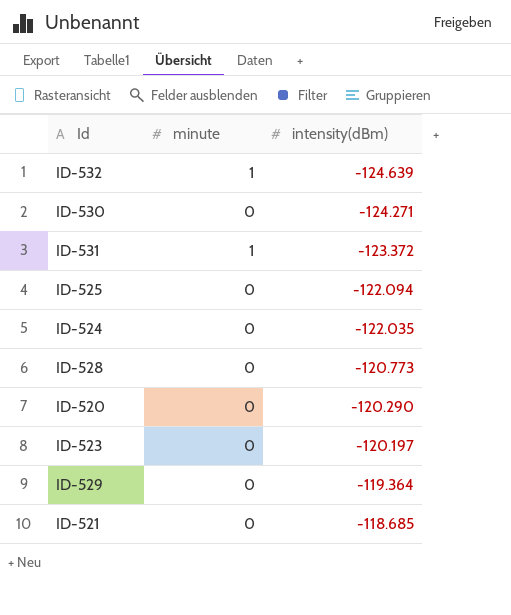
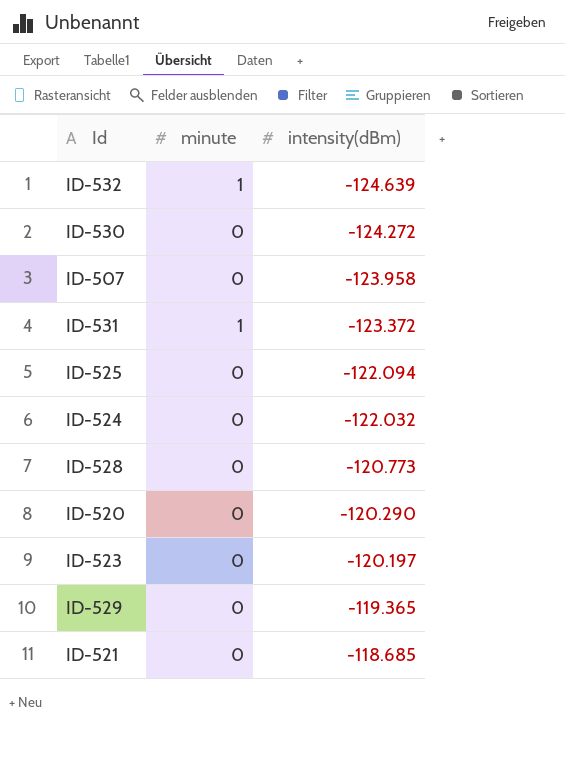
ID-530 | intensity(dBm): -124.271 -> -124.272
row ID-507: none -> 0 | -123.958
ID-524 | intensity(dBm): -122.035 -> -122.032
ID-529 | intensity(dBm): -119.364 -> -119.365

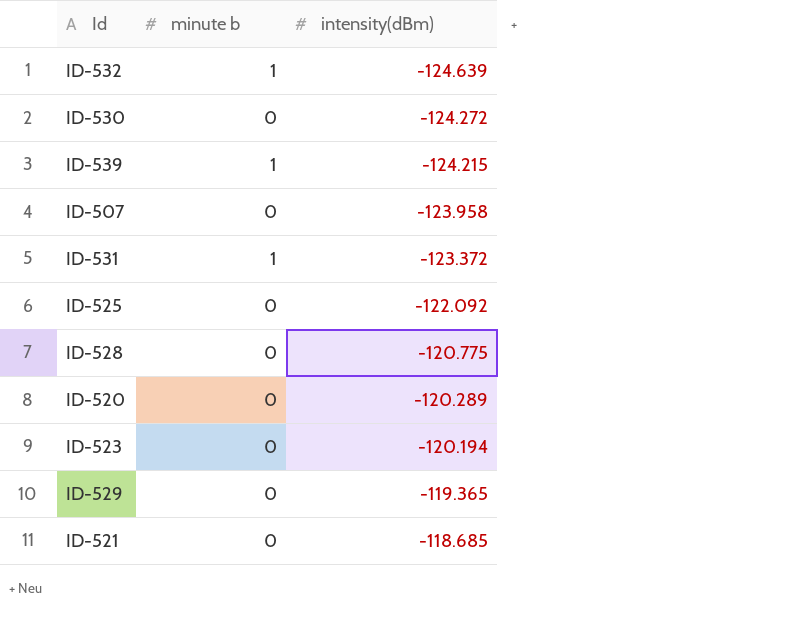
column name: minute -> minute b
row ID-524: 0 | -122.032 -> none
row ID-539: none -> 1 | -124.215
ID-525 | intensity(dBm): -122.094 -> -122.092
ID-528 | intensity(dBm): -120.773 -> -120.775
ID-520 | intensity(dBm): -120.290 -> -120.289
ID-523 | intensity(dBm): -120.197 -> -120.194

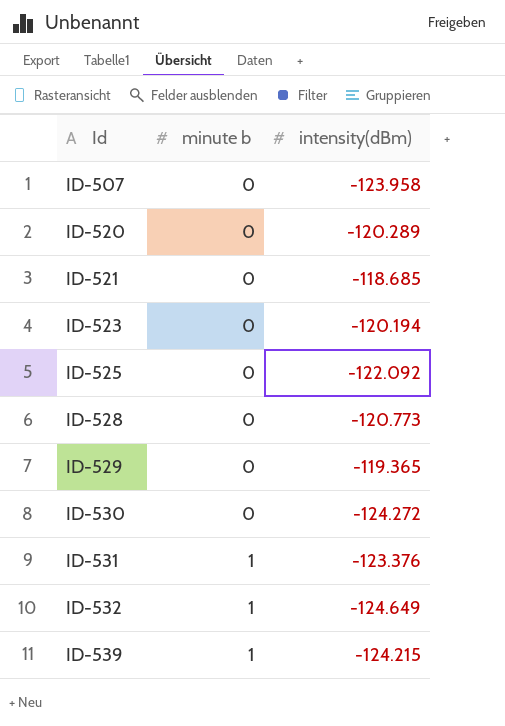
row order: intensity(dBm) ascending -> Id ascending
ID-528 | intensity(dBm): -120.775 -> -120.773
ID-531 | intensity(dBm): -123.372 -> -123.376
ID-532 | intensity(dBm): -124.639 -> -124.649

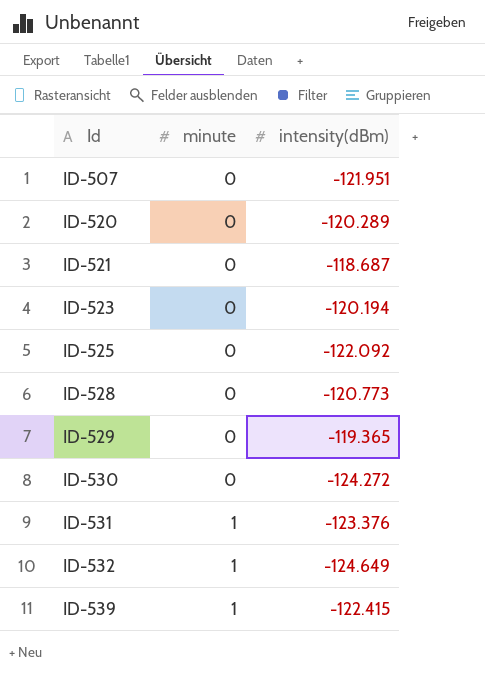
column name: minute b -> minute
ID-507 | intensity(dBm): -123.958 -> -121.951
ID-521 | intensity(dBm): -118.685 -> -118.687
ID-539 | intensity(dBm): -124.215 -> -122.415

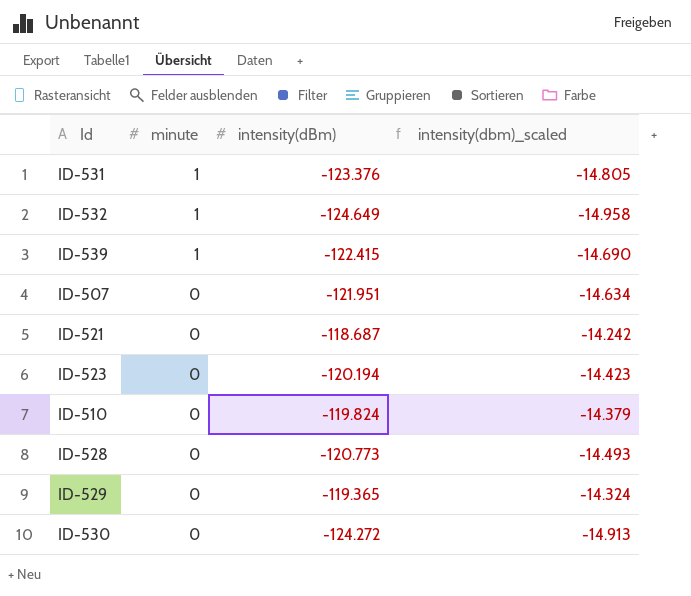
row order: Id ascending -> minute descending
column intensity(dbm)_scaled | formula: none -> [intensity(dBm)] * 0.12
row ID-520: 0 | -120.289 -> none
row ID-525: 0 | -122.092 -> none
row ID-510: none -> 0 | -119.824 | -14.379

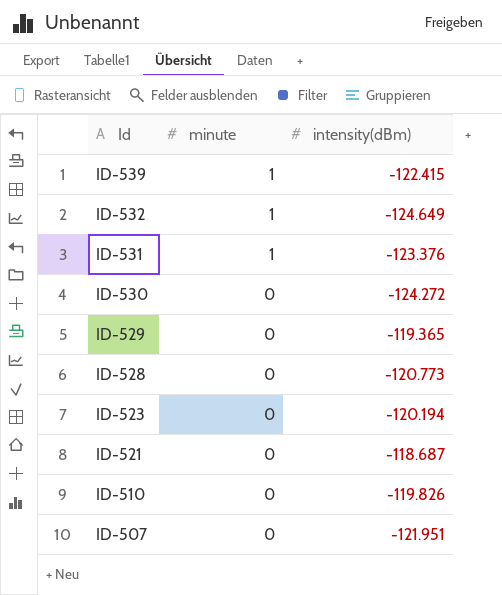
row order: minute descending -> Id descending
column intensity(dbm)_scaled | formula: [intensity(dBm)] * 0.12 -> none
ID-510 | intensity(dBm): -119.824 -> -119.826

